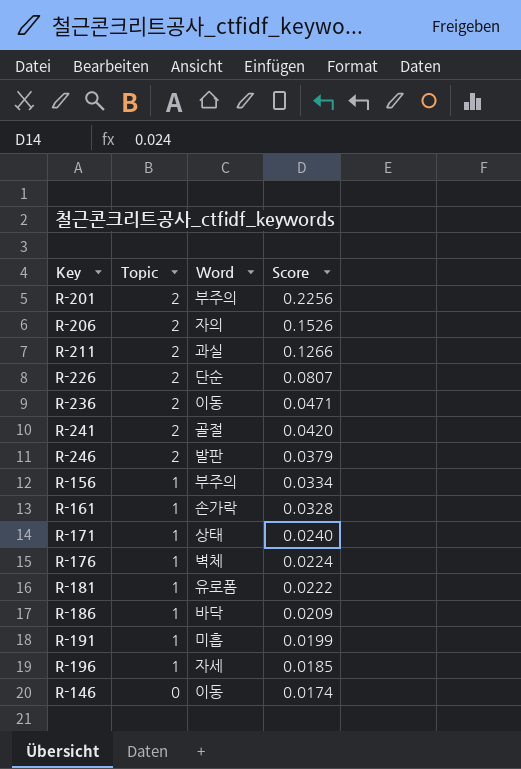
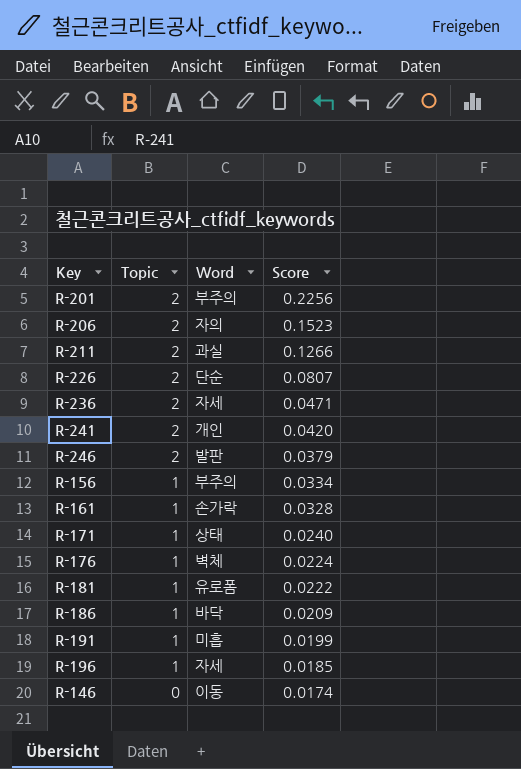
R-206 | Score: 0.1526 -> 0.1523
R-236 | Word: 이동 -> 자세
R-241 | Word: 골절 -> 개인

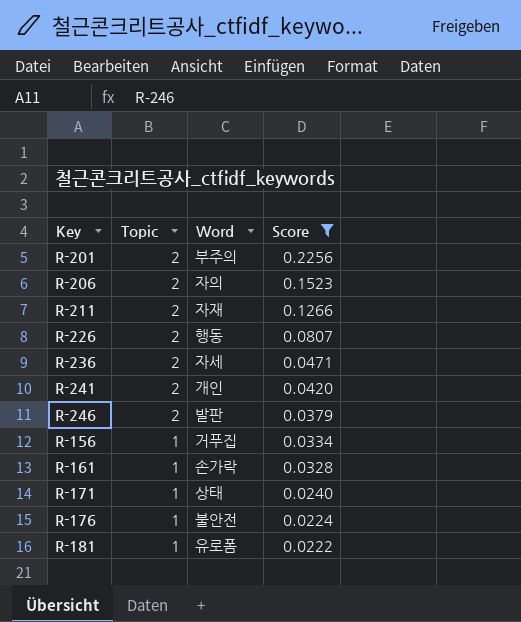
filter: none -> Score >= 0.0222
R-211 | Word: 과실 -> 자재
R-226 | Word: 단순 -> 행동
R-156 | Word: 부주의 -> 거푸집
R-176 | Word: 벽체 -> 불안전

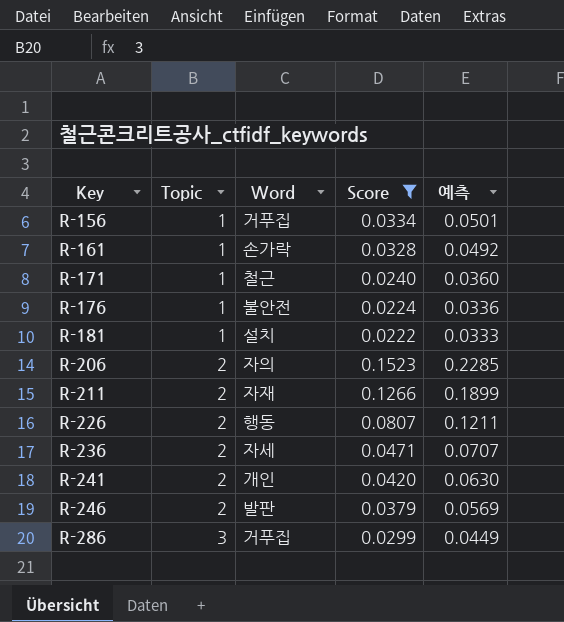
row order: Topic descending -> Key ascending
column 예측 | formula: none -> [Score] * 1.5
row R-201: 2 | 부주의 | 0.2256 -> none
R-171 | Word: 상태 -> 철근
R-181 | Word: 유로폼 -> 설치
row R-286: none -> 3 | 거푸집 | 0.0299 | 0.0449

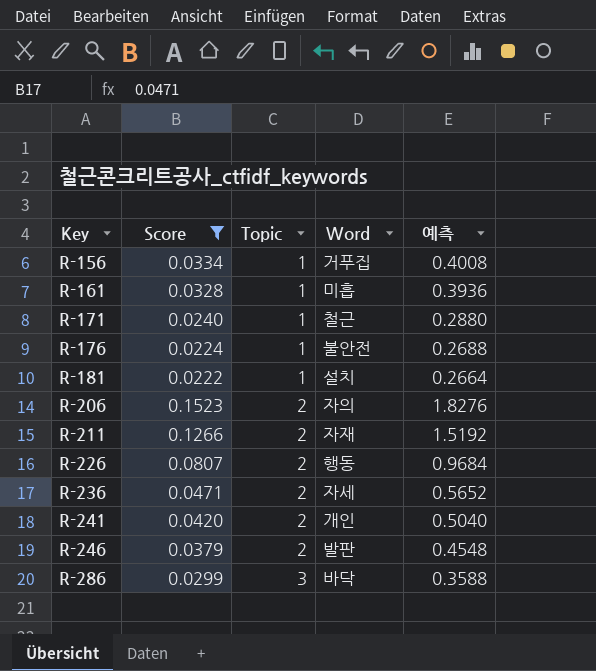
column Score | position: 4 -> 2
column 예측 | formula: [Score] * 1.5 -> [Score] * 12
R-161 | Word: 손가락 -> 미흡
R-286 | Word: 거푸집 -> 바닥

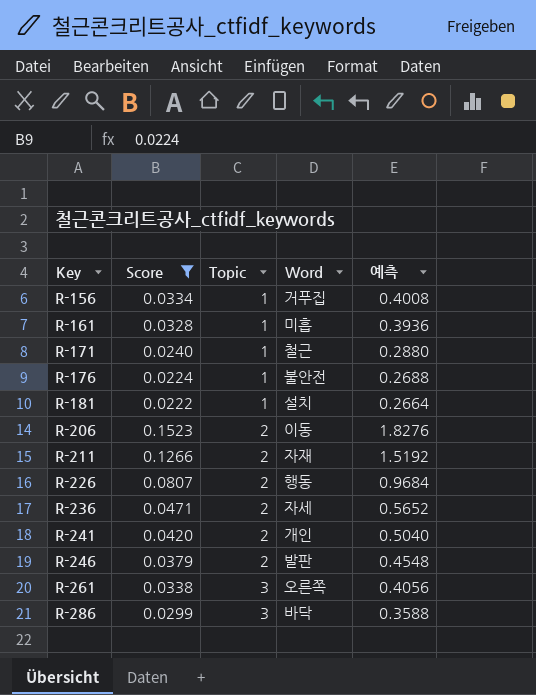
R-206 | Word: 자의 -> 이동
row R-261: none -> 0.0338 | 3 | 오른쪽 | 0.4056

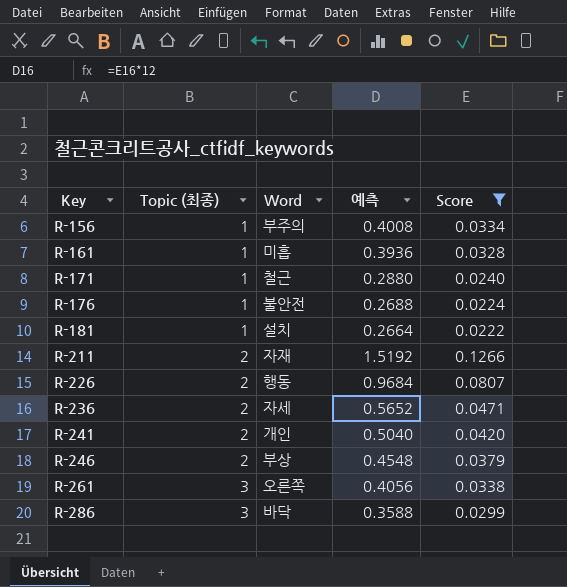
column name: Topic -> Topic (최종)
column Score | position: 2 -> 5
row R-206: 0.1523 | 2 | 이동 | 1.8276 -> none
R-156 | Word: 거푸집 -> 부주의
R-246 | Word: 발판 -> 부상

